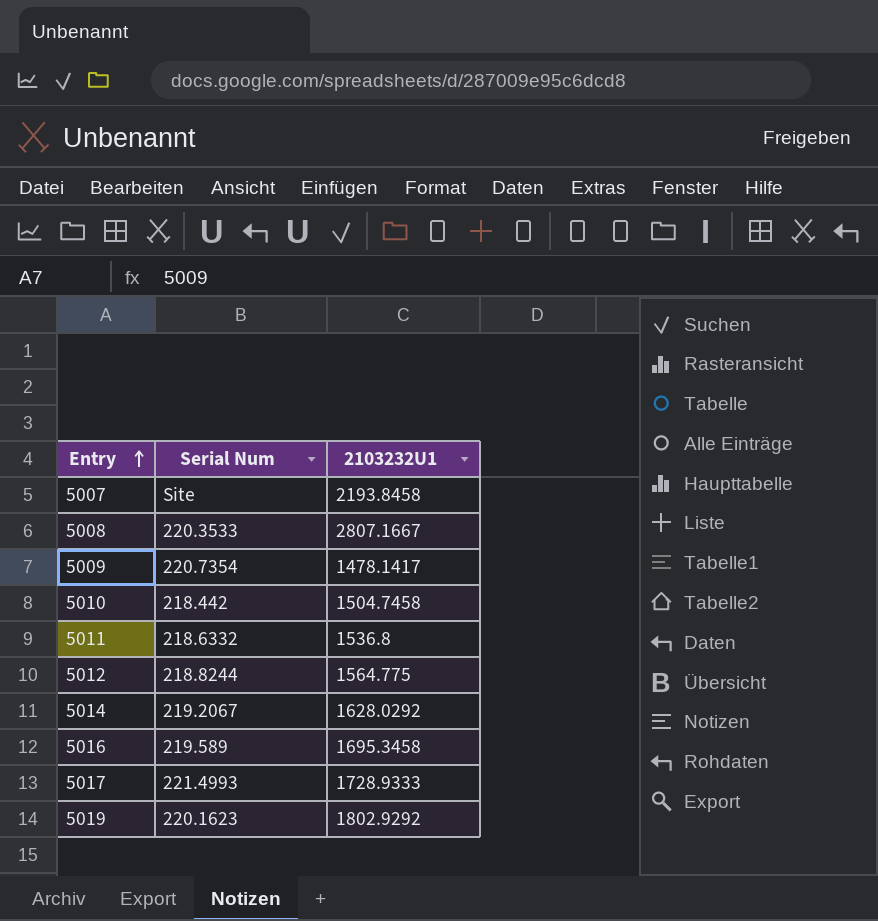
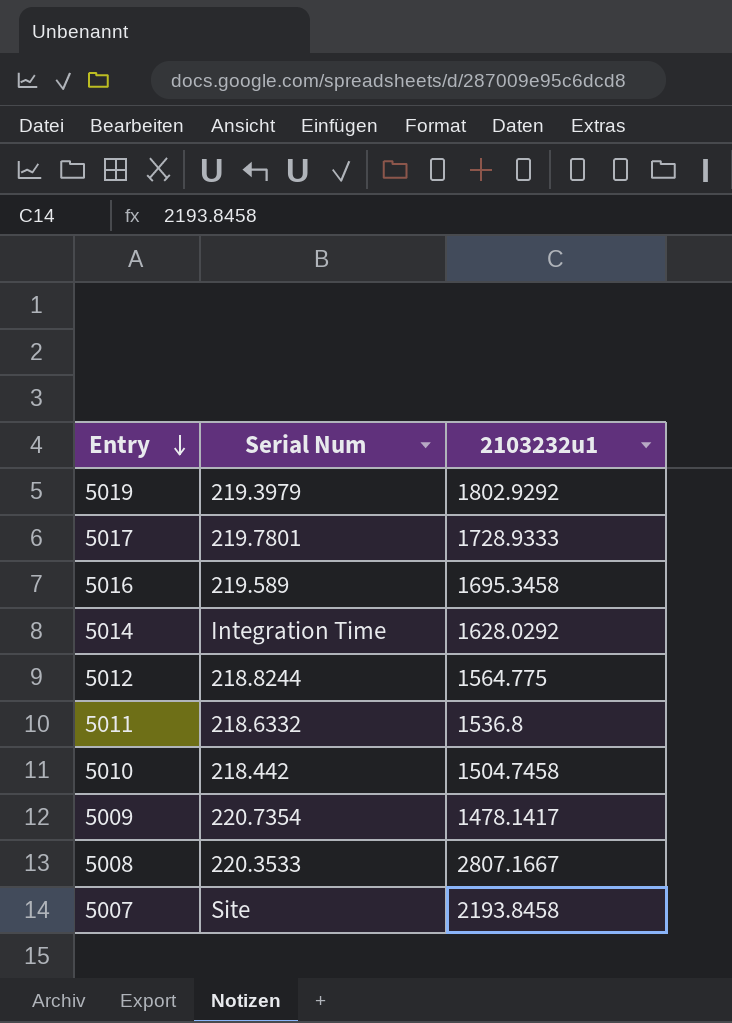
row order: Entry ascending -> Entry descending
column name: 2103232U1 -> 2103232u1
5019 | Serial Num: 220.1623 -> 219.3979
5017 | Serial Num: 221.4993 -> 219.7801
5014 | Serial Num: 219.2067 -> Integration Time

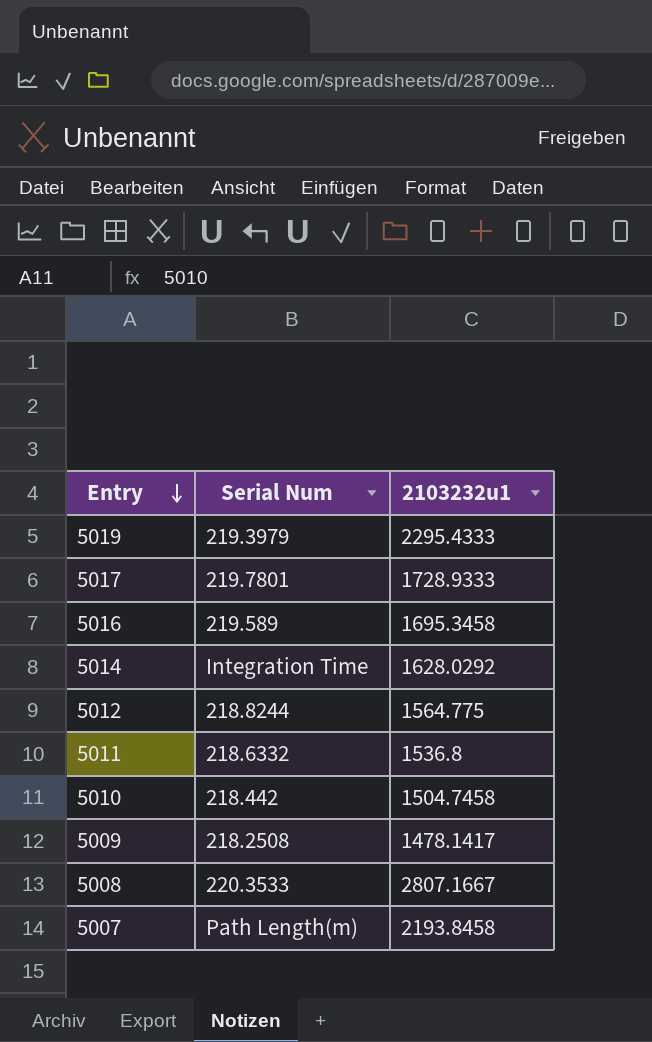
5019 | 2103232u1: 1802.9292 -> 2295.4333
5009 | Serial Num: 220.7354 -> 218.2508
5007 | Serial Num: Site -> Path Length(m)

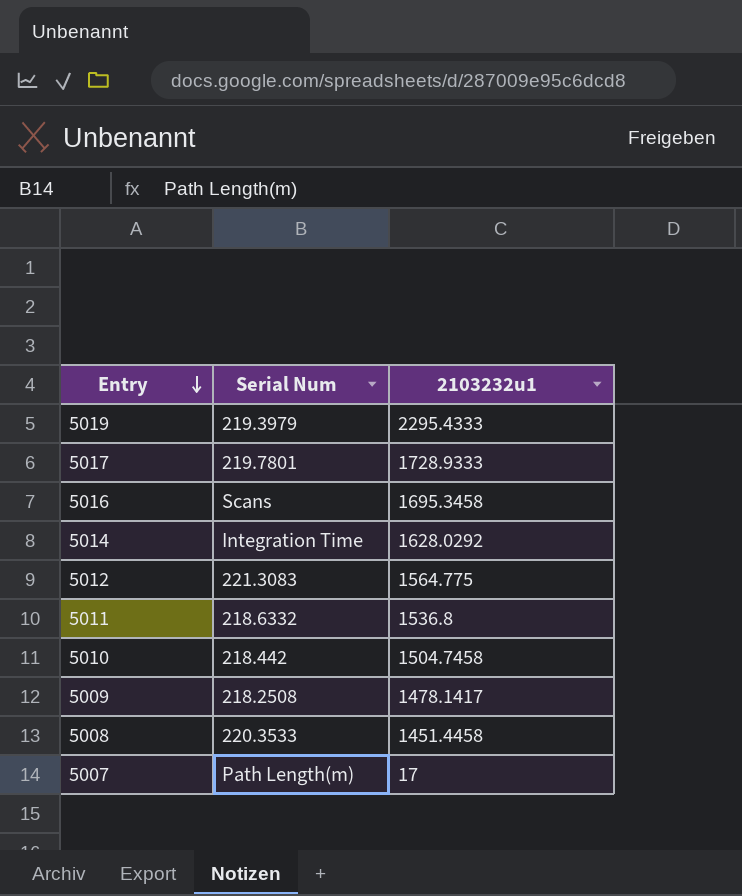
5016 | Serial Num: 219.589 -> Scans
5012 | Serial Num: 218.8244 -> 221.3083
5008 | 2103232u1: 2807.1667 -> 1451.4458
5007 | 2103232u1: 2193.8458 -> 17

